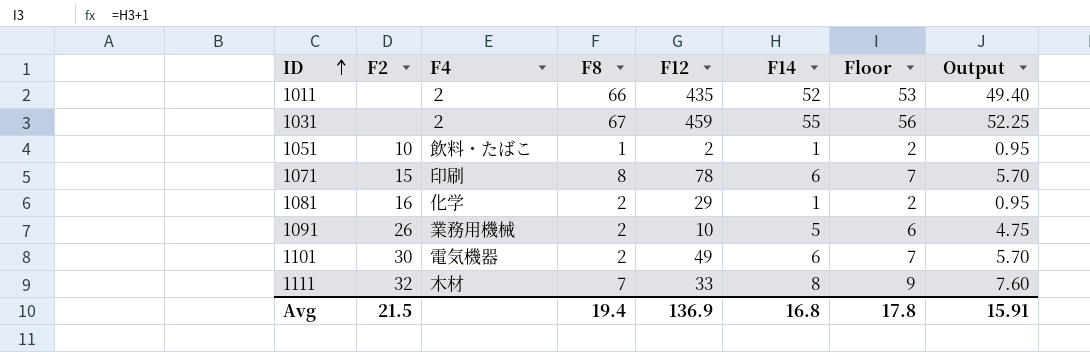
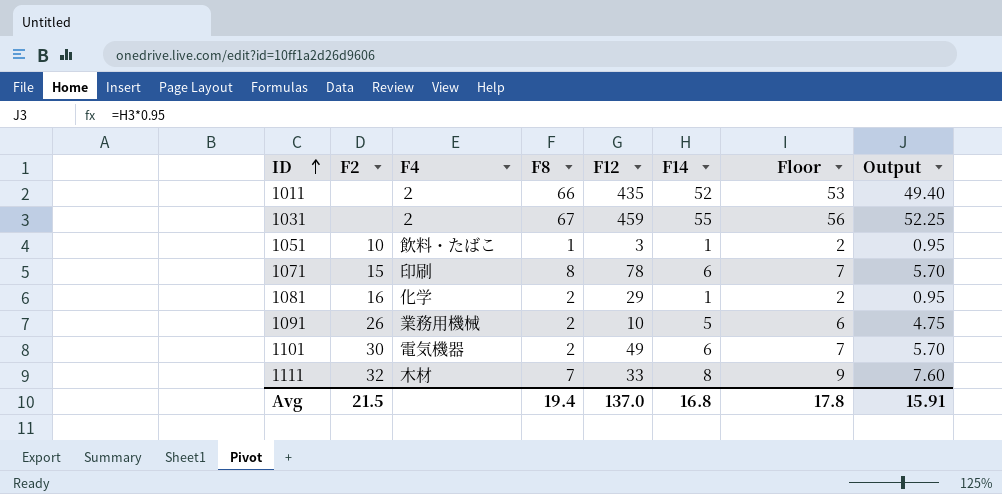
1051 | F12: 2 -> 3
Avg | F12: 136.9 -> 137.0

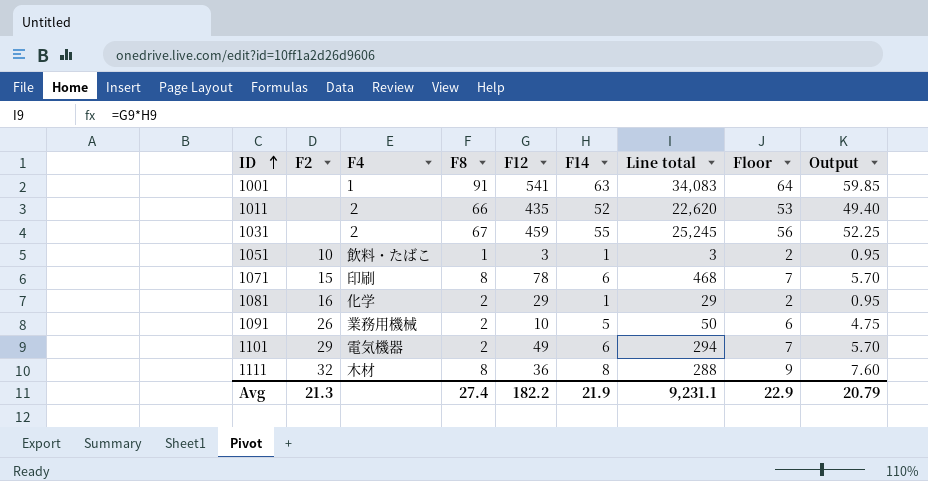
column Line total | formula: none -> [F12] * [F14]
row 1001: none -> none | 1 | 91 | 541 | 63 | 34,083 | 64 | 59.85
1101 | F2: 30 -> 29
1111 | F8: 7 -> 8
1111 | F12: 33 -> 36
Avg | F2: 21.5 -> 21.3
Avg | F8: 19.4 -> 27.4
Avg | F12: 137.0 -> 182.2
Avg | F14: 16.8 -> 21.9
Avg | Floor: 17.8 -> 22.9
Avg | Output: 15.91 -> 20.79

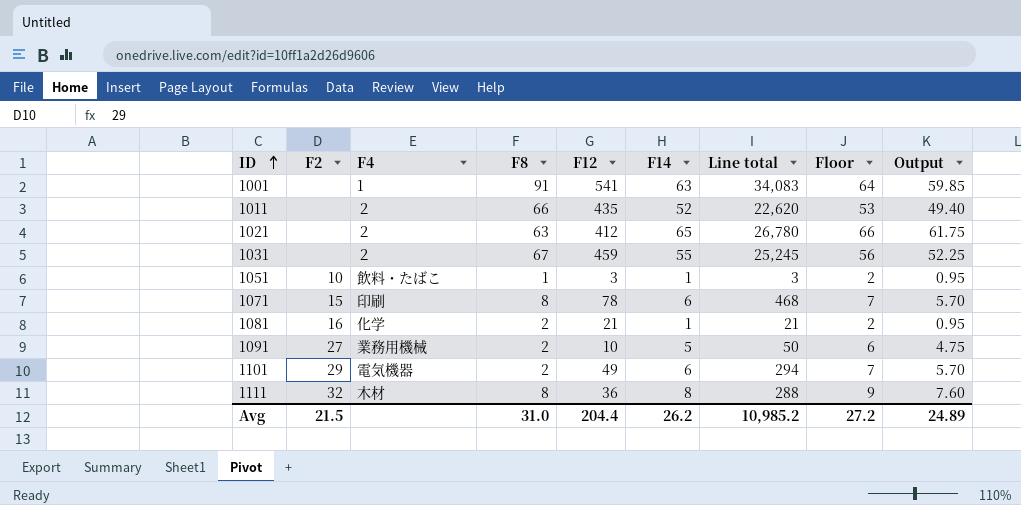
row 1021: none -> none | ２ | 63 | 412 | 65 | 26,780 | 66 | 61.75
1081 | F12: 29 -> 21
1081 | Line total: 29 -> 21
1091 | F2: 26 -> 27
Avg | F2: 21.3 -> 21.5
Avg | F8: 27.4 -> 31.0
Avg | F12: 182.2 -> 204.4
Avg | F14: 21.9 -> 26.2
Avg | Line total: 9,231.1 -> 10,985.2
Avg | Floor: 22.9 -> 27.2
Avg | Output: 20.79 -> 24.89

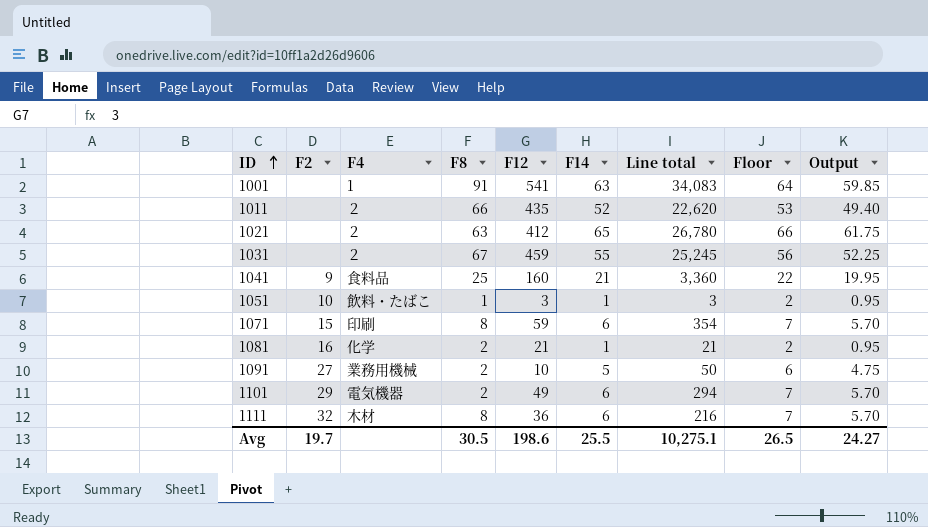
row 1041: none -> 9 | 食料品 | 25 | 160 | 21 | 3,360 | 22 | 19.95
1071 | F12: 78 -> 59
1071 | Line total: 468 -> 354
1111 | F14: 8 -> 6
1111 | Line total: 288 -> 216
1111 | Floor: 9 -> 7
1111 | Output: 7.60 -> 5.70
Avg | F2: 21.5 -> 19.7
Avg | F8: 31.0 -> 30.5
Avg | F12: 204.4 -> 198.6
Avg | F14: 26.2 -> 25.5
Avg | Line total: 10,985.2 -> 10,275.1
Avg | Floor: 27.2 -> 26.5
Avg | Output: 24.89 -> 24.27

